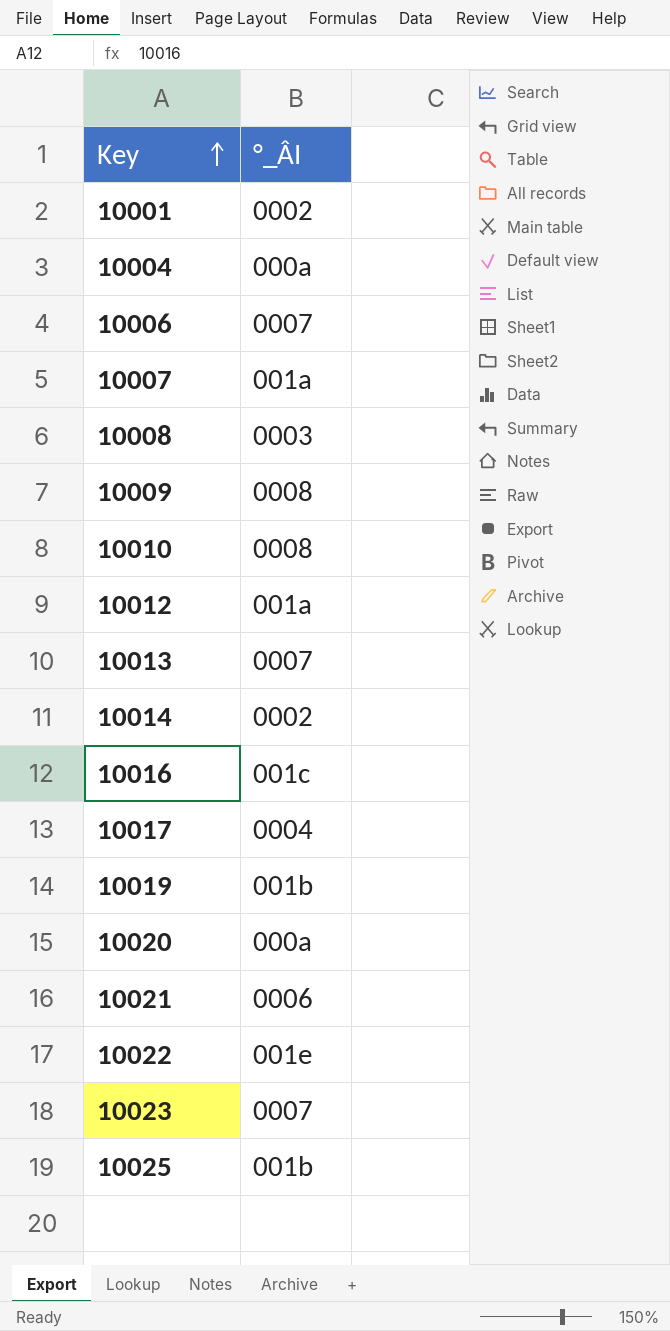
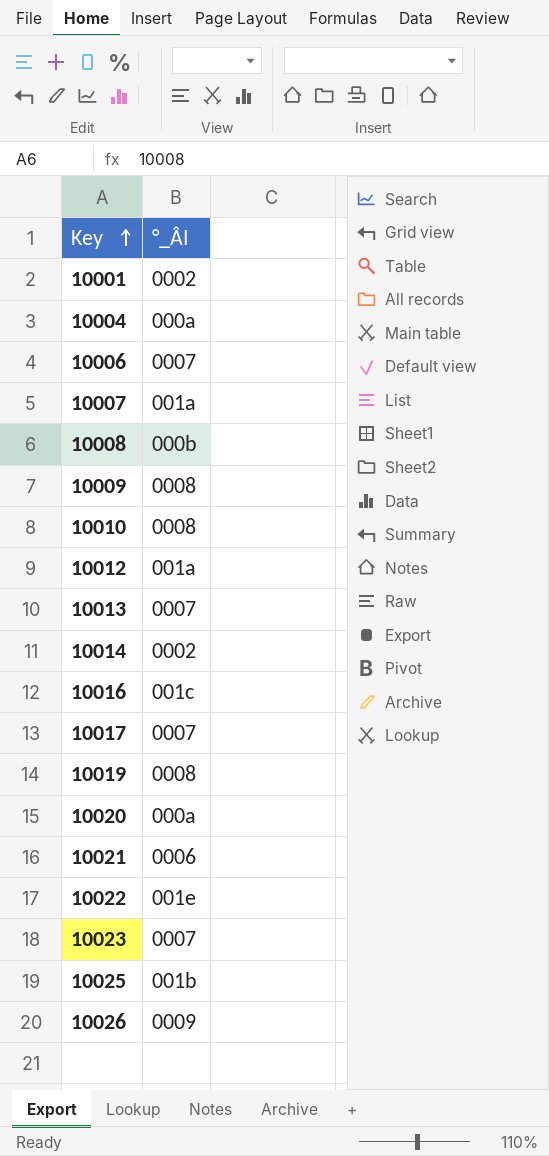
10008 | °_ÂI: 0003 -> 000b
10017 | °_ÂI: 0004 -> 0007
10019 | °_ÂI: 001b -> 0008
row 10026: none -> 0009

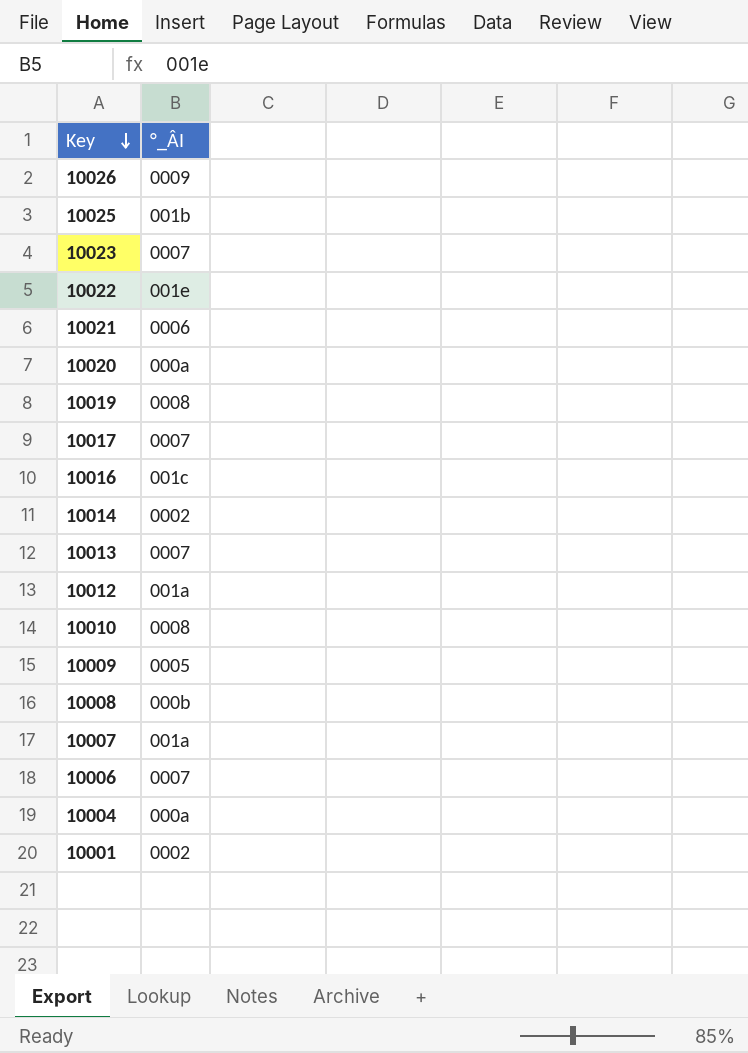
row order: Key ascending -> Key descending
10009 | °_ÂI: 0008 -> 0005

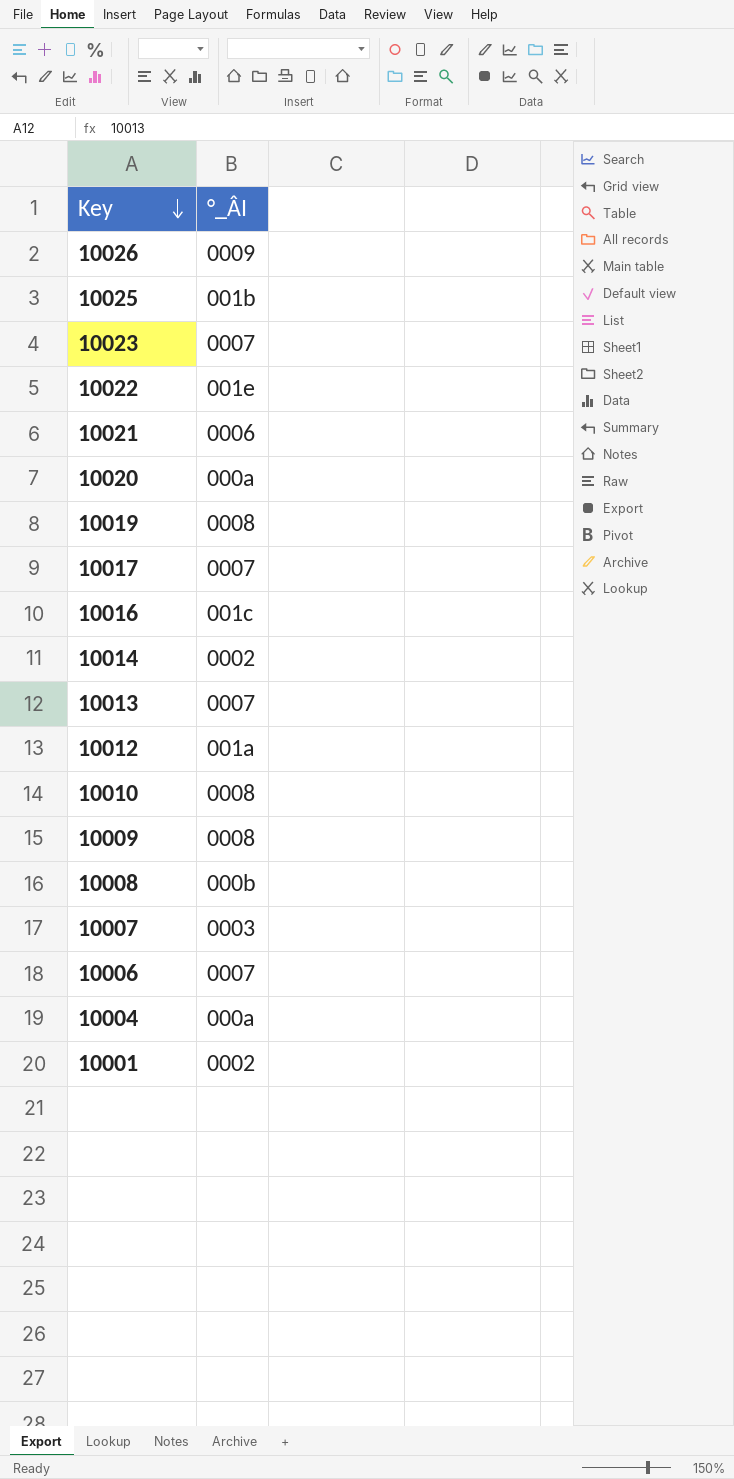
10009 | °_ÂI: 0005 -> 0008
10007 | °_ÂI: 001a -> 0003

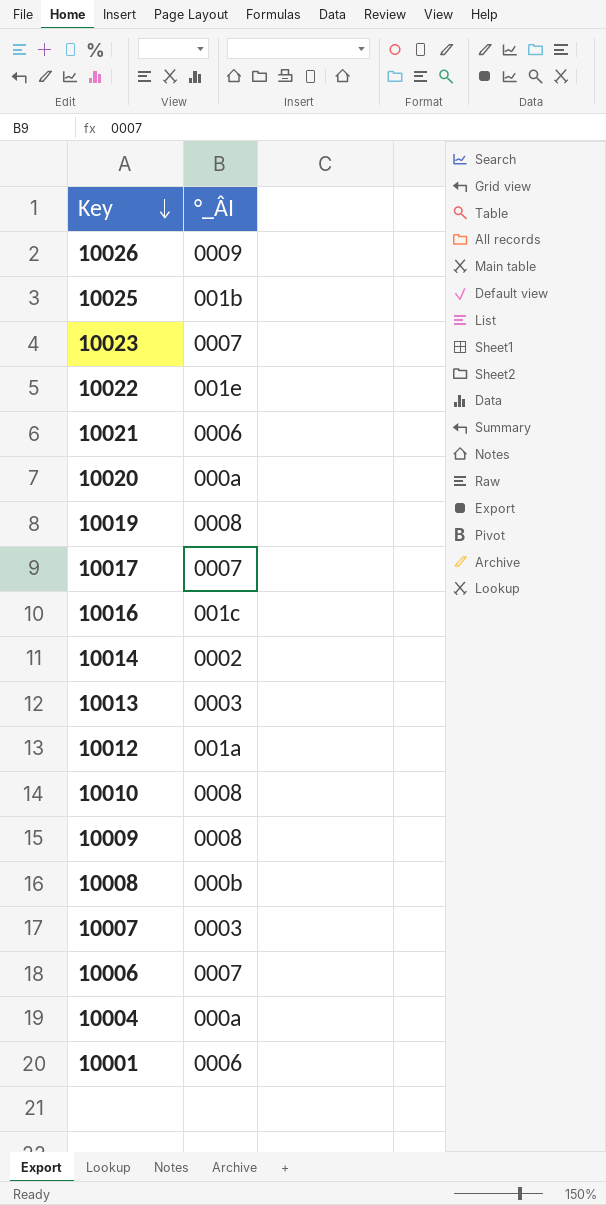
10013 | °_ÂI: 0007 -> 0003
10001 | °_ÂI: 0002 -> 0006

